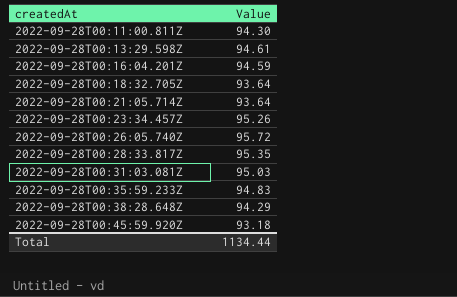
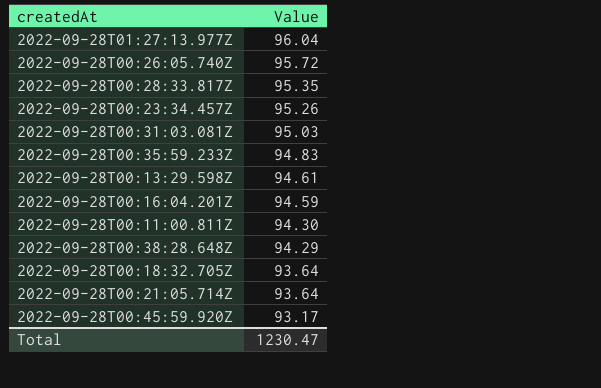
row order: createdAt ascending -> Value descending
row 2022-09-28T01:27:13.977Z: none -> 96.04
2022-09-28T00:45:59.920Z | Value: 93.18 -> 93.17
Total | Value: 1134.44 -> 1230.47

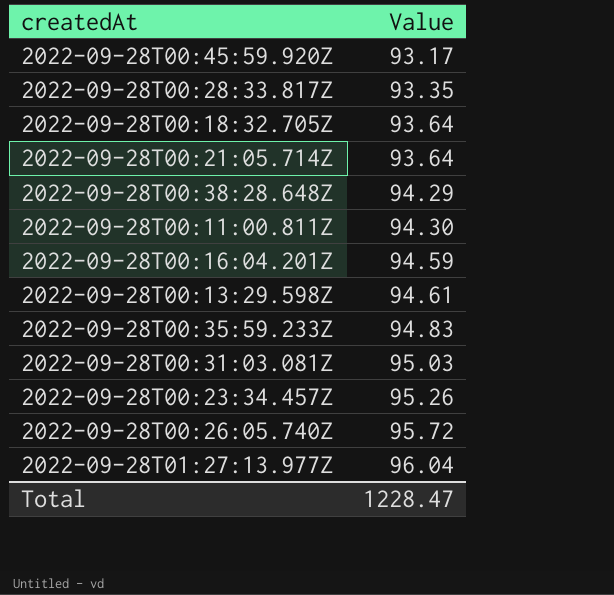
row order: Value descending -> Value ascending
2022-09-28T00:28:33.817Z | Value: 95.35 -> 93.35
Total | Value: 1230.47 -> 1228.47

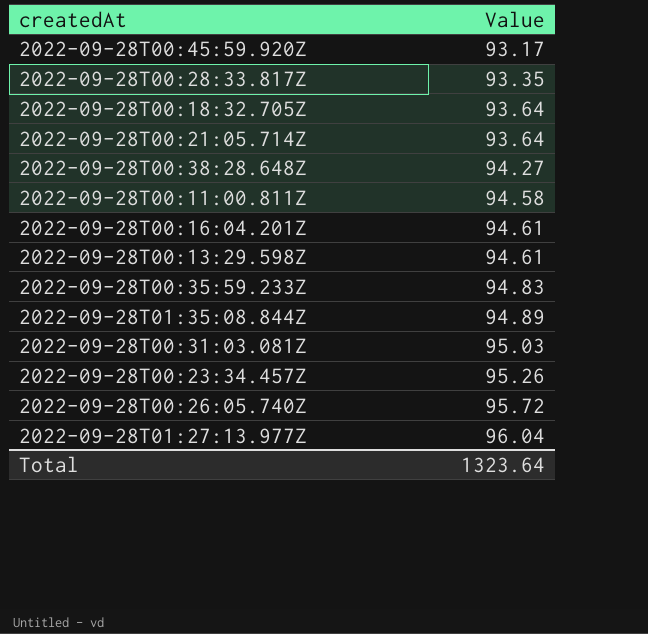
2022-09-28T00:38:28.648Z | Value: 94.29 -> 94.27
2022-09-28T00:11:00.811Z | Value: 94.30 -> 94.58
2022-09-28T00:16:04.201Z | Value: 94.59 -> 94.61
row 2022-09-28T01:35:08.844Z: none -> 94.89
Total | Value: 1228.47 -> 1323.64

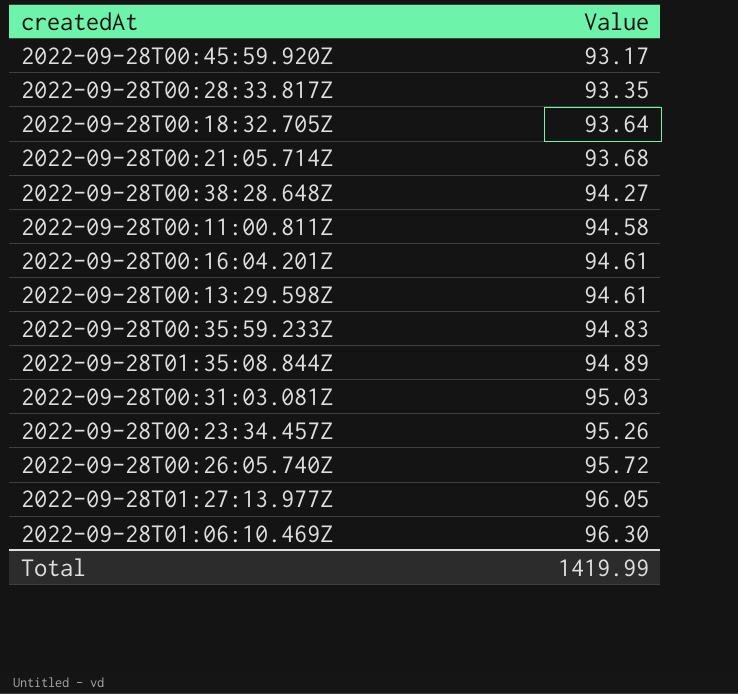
2022-09-28T00:21:05.714Z | Value: 93.64 -> 93.68
2022-09-28T01:27:13.977Z | Value: 96.04 -> 96.05
row 2022-09-28T01:06:10.469Z: none -> 96.30
Total | Value: 1323.64 -> 1419.99

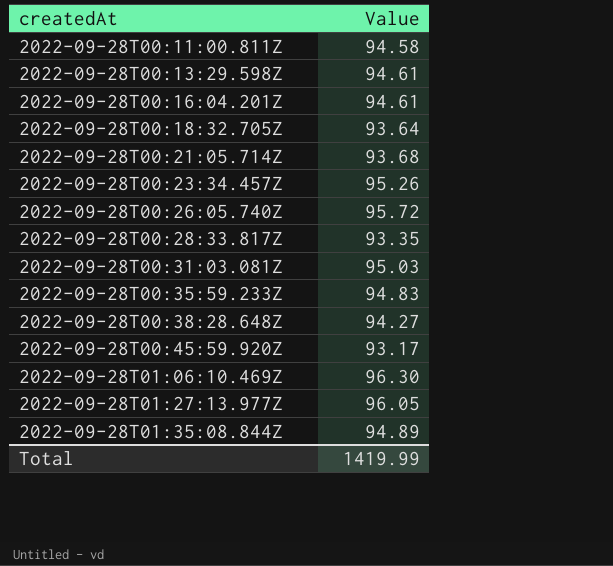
row order: Value ascending -> createdAt ascending

